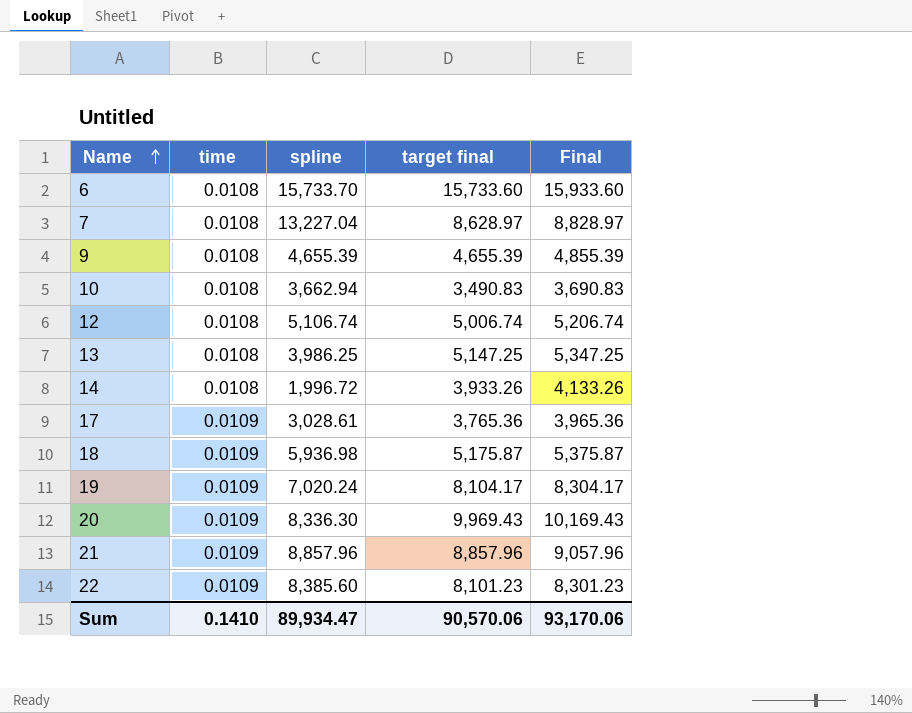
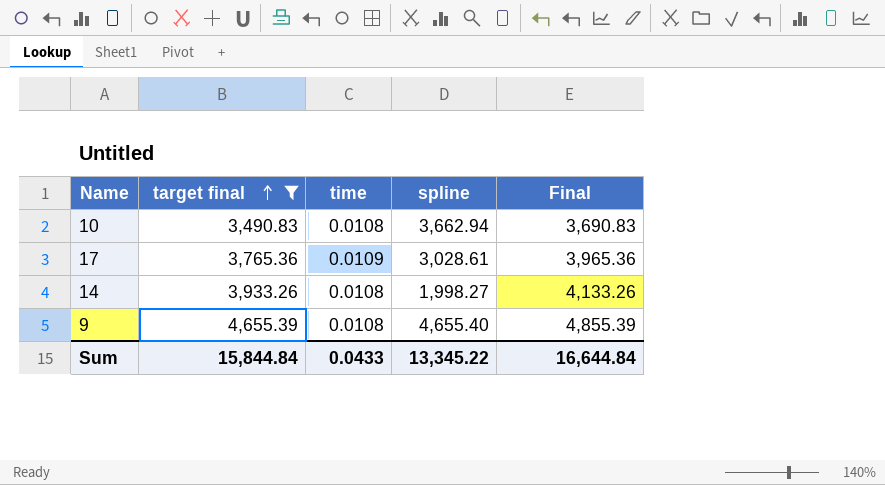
filter: none -> target final <= 4,655.39
row order: Name ascending -> target final ascending
column target final | position: 4 -> 2
14 | spline: 1,996.72 -> 1,998.27
9 | spline: 4,655.39 -> 4,655.40
Sum | target final: 90,570.06 -> 15,844.84
Sum | time: 0.1410 -> 0.0433
Sum | spline: 89,934.47 -> 13,345.22
Sum | Final: 93,170.06 -> 16,644.84

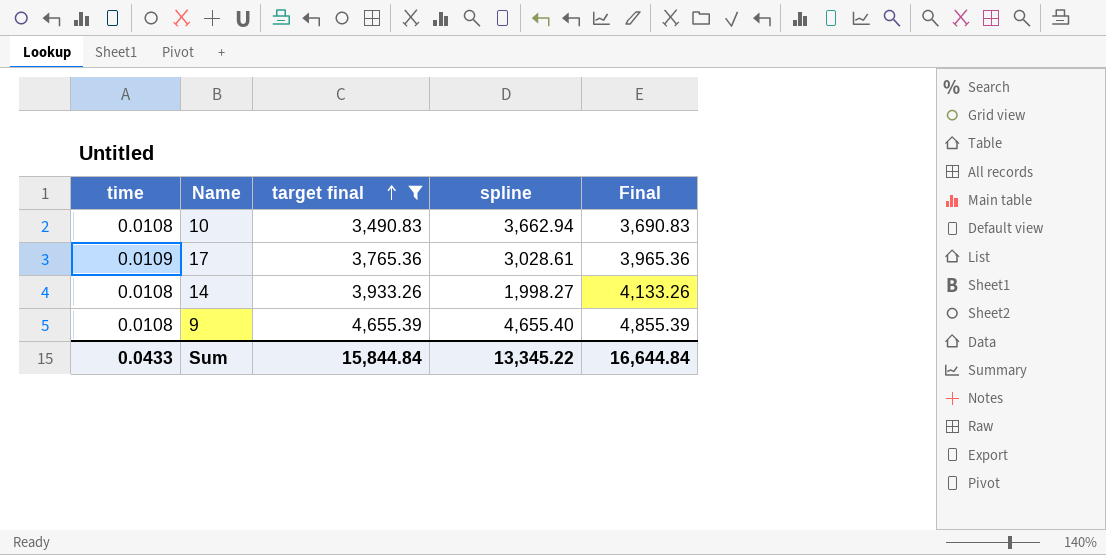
column time | position: 3 -> 1

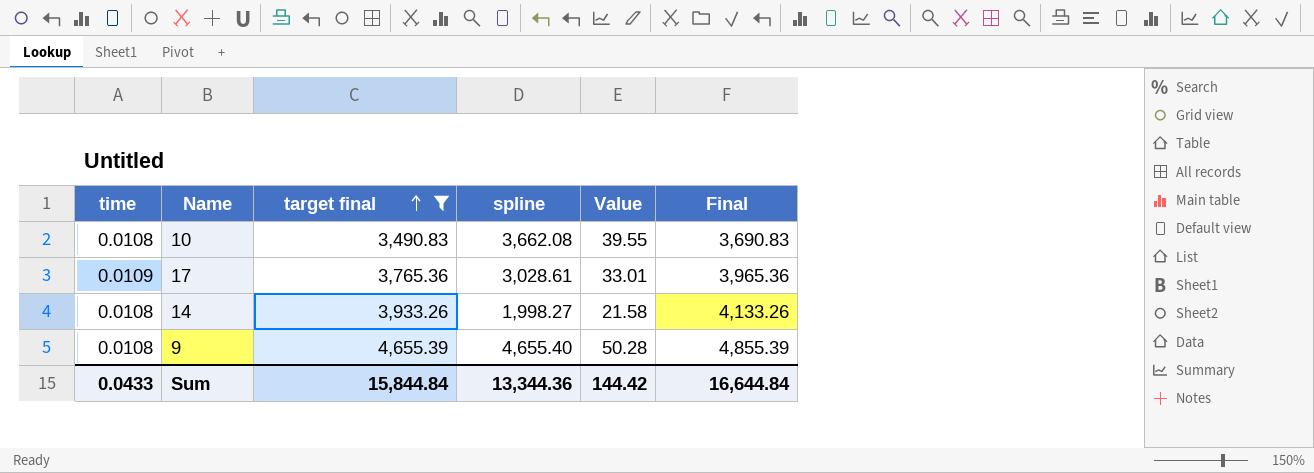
column Value | formula: none -> [time] * [spline]
10 | spline: 3,662.94 -> 3,662.08
Sum | spline: 13,345.22 -> 13,344.36

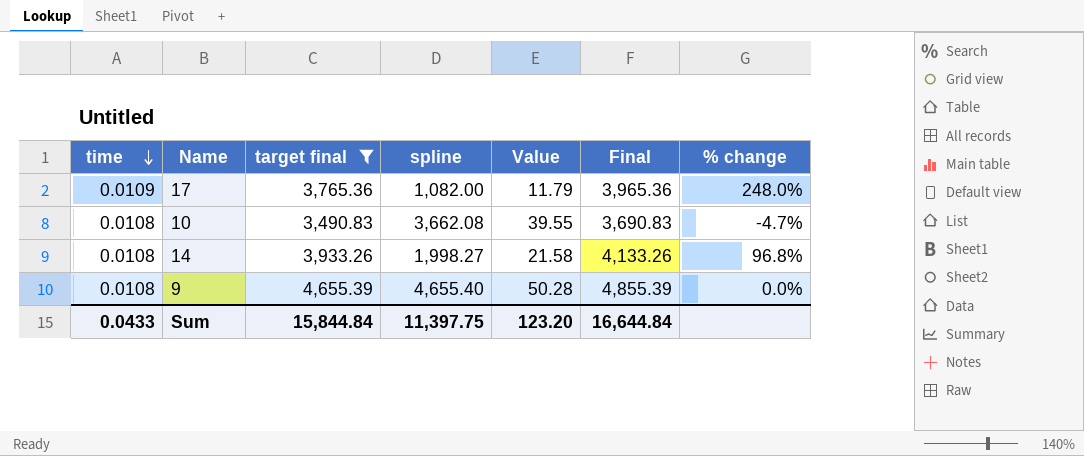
row order: target final ascending -> time descending
column % change | formula: none -> ([target final] - [spline]) / [spline]
17 | spline: 3,028.61 -> 1,082.00
17 | Value: 33.01 -> 11.79
Sum | spline: 13,344.36 -> 11,397.75
Sum | Value: 144.42 -> 123.20

